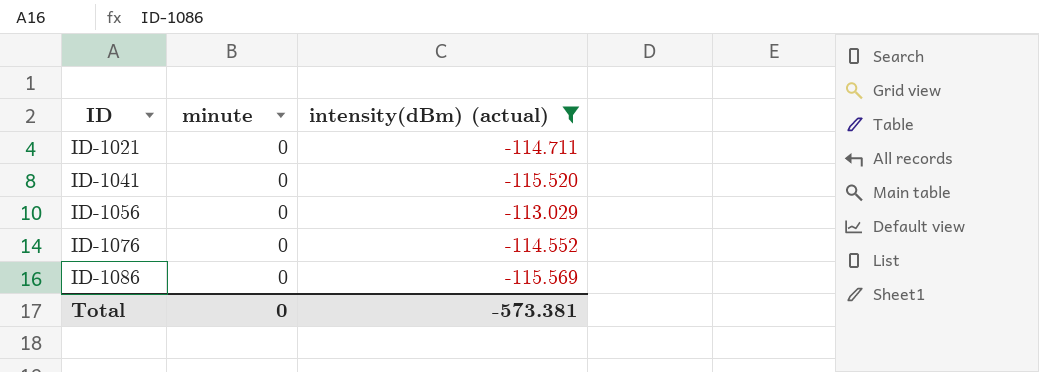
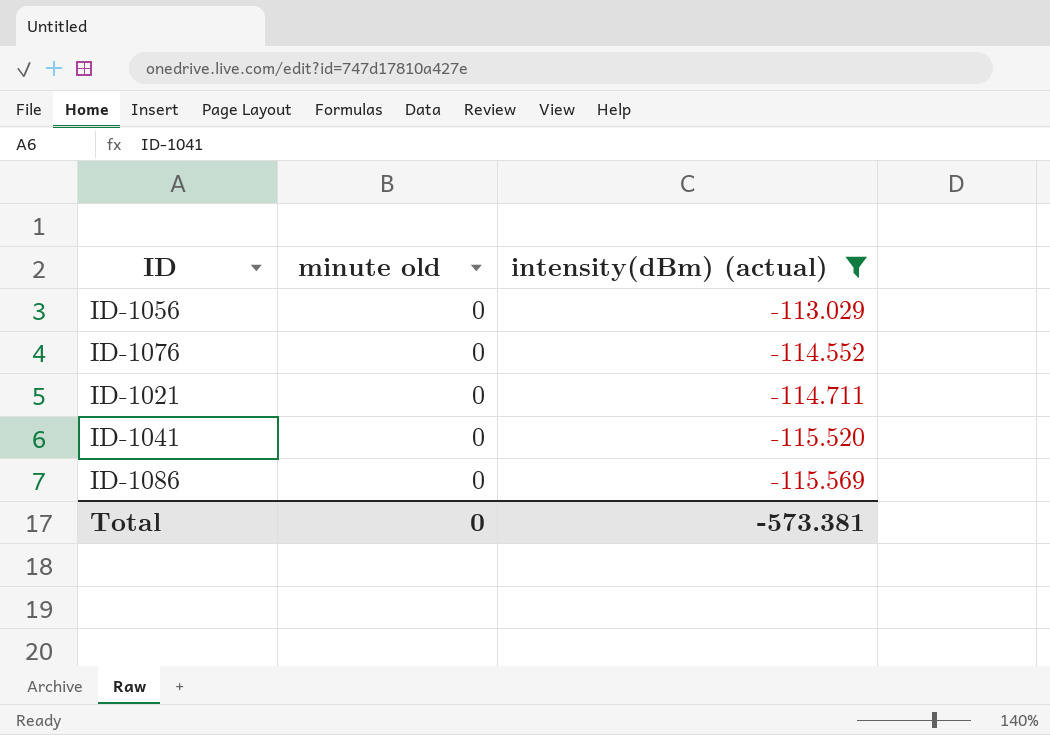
row order: ID ascending -> intensity(dBm) (actual) descending
column name: minute -> minute old

